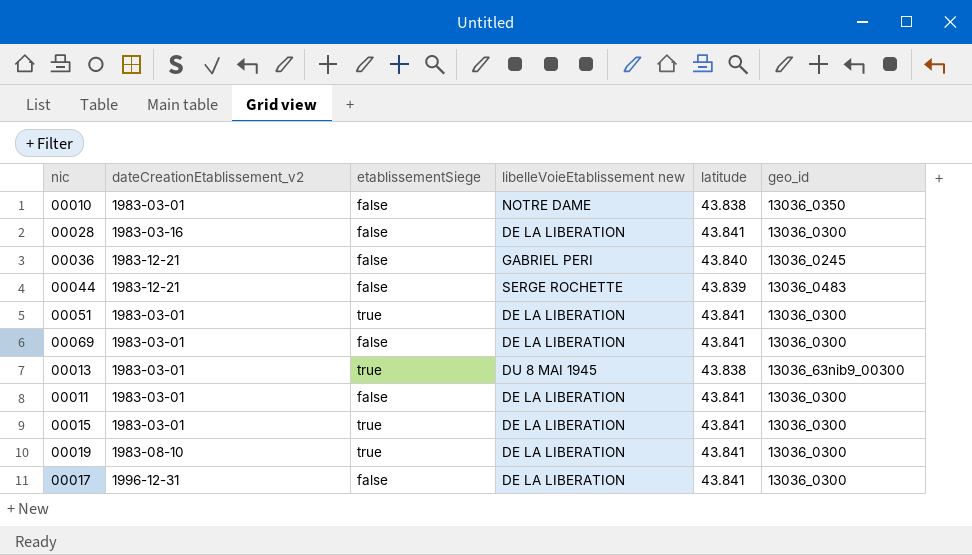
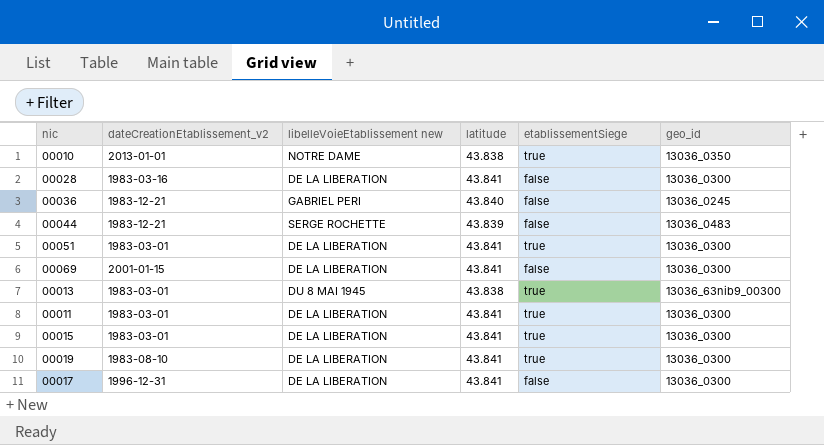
column etablissementSiege | position: 3 -> 5
00010 | dateCreationEtablissement_v2: 1983-03-01 -> 2013-01-01
00010 | etablissementSiege: false -> true
00069 | dateCreationEtablissement_v2: 1983-03-01 -> 2001-01-15
00011 | etablissementSiege: false -> true

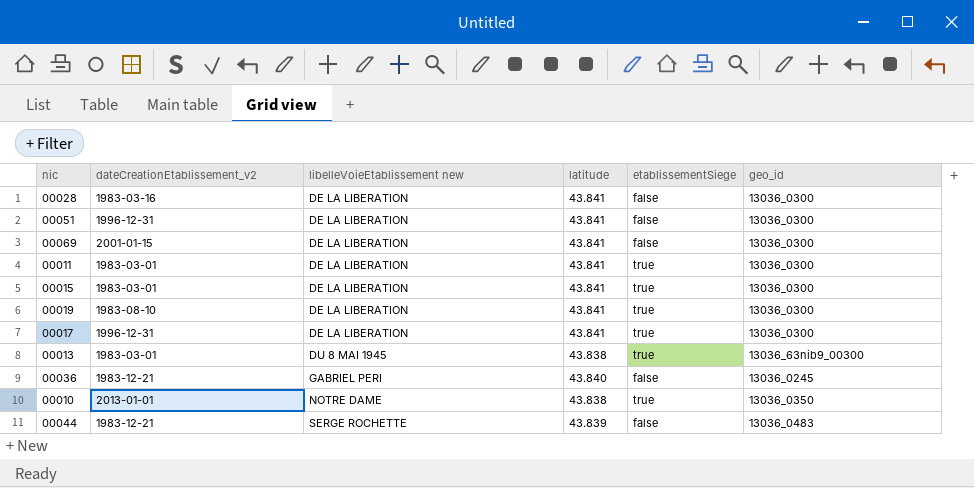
row order: none -> libelleVoieEtablissement new ascending
00051 | dateCreationEtablissement_v2: 1983-03-01 -> 1996-12-31
00051 | etablissementSiege: true -> false
00017 | etablissementSiege: false -> true

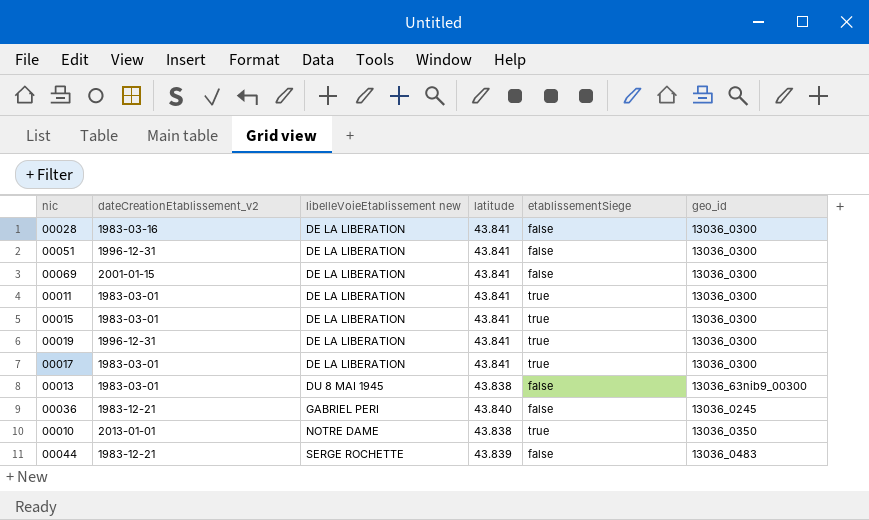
00019 | dateCreationEtablissement_v2: 1983-08-10 -> 1996-12-31
00017 | dateCreationEtablissement_v2: 1996-12-31 -> 1983-03-01
00013 | etablissementSiege: true -> false

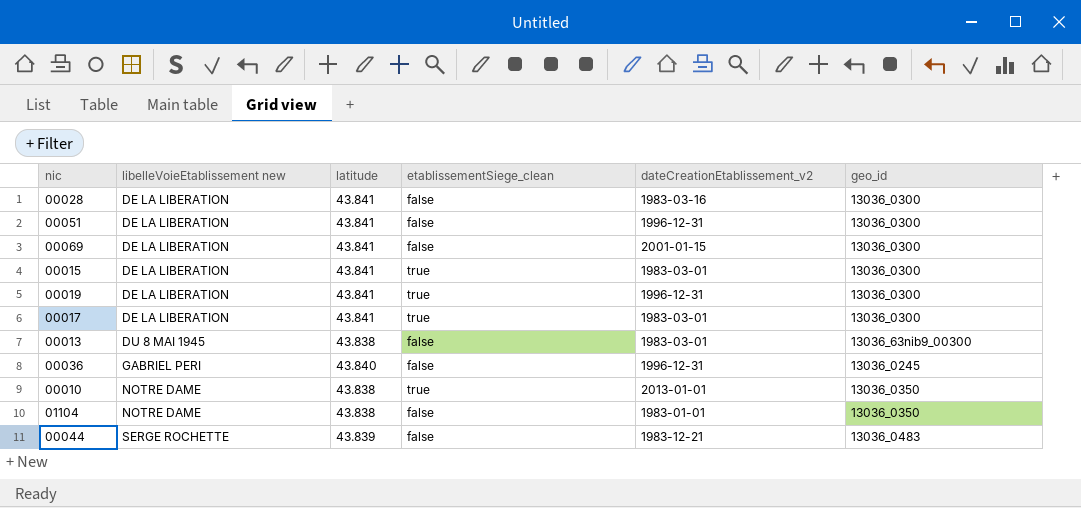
column name: etablissementSiege -> etablissementSiege_clean
column dateCreationEtablissement_v2 | position: 2 -> 5
row 00011: 1983-03-01 | DE LA LIBERATION | 43.841 | true | 13036_0300 -> none
00036 | dateCreationEtablissement_v2: 1983-12-21 -> 1996-12-31
row 01104: none -> NOTRE DAME | 43.838 | false | 1983-01-01 | 13036_0350

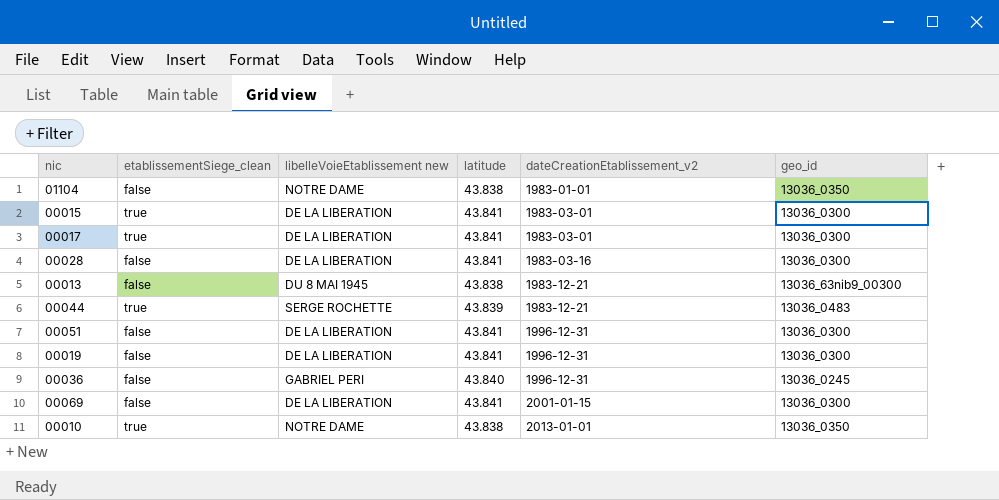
row order: libelleVoieEtablissement new ascending -> dateCreationEtablissement_v2 ascending
column etablissementSiege_clean | position: 4 -> 2
00013 | dateCreationEtablissement_v2: 1983-03-01 -> 1983-12-21
00044 | etablissementSiege_clean: false -> true
00019 | etablissementSiege_clean: true -> false

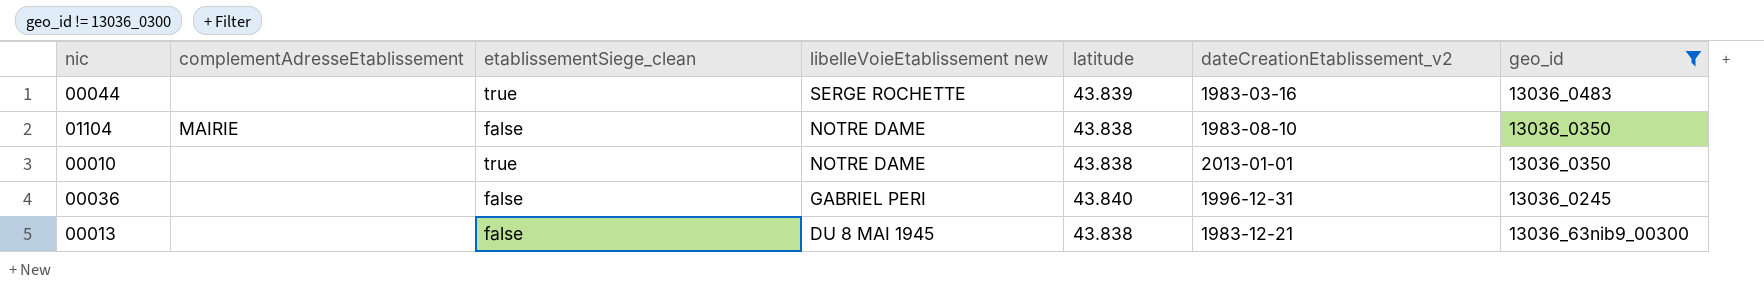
filter: none -> geo_id != 13036_0300
row order: dateCreationEtablissement_v2 ascending -> libelleVoieEtablissement new descending
column complementAdresseEtablissement | position: none -> 2
00044 | dateCreationEtablissement_v2: 1983-12-21 -> 1983-03-16
01104 | dateCreationEtablissement_v2: 1983-01-01 -> 1983-08-10

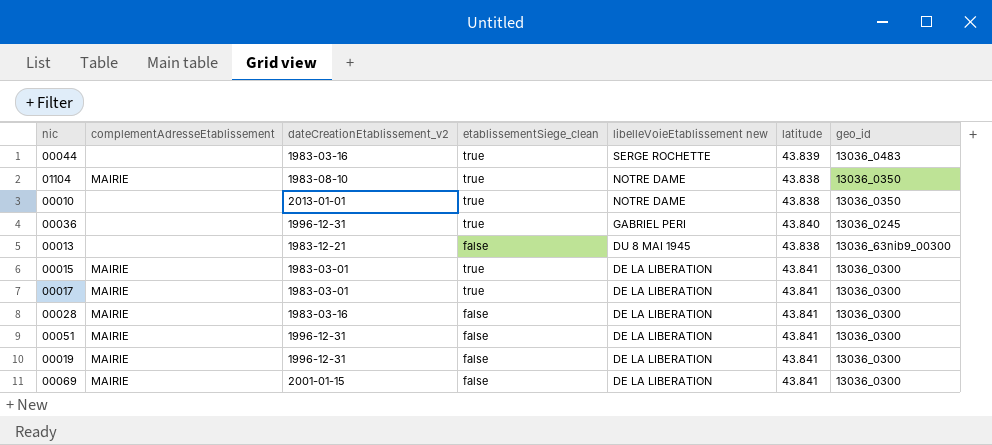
filter: geo_id != 13036_0300 -> none
column dateCreationEtablissement_v2 | position: 6 -> 3
01104 | etablissementSiege_clean: false -> true
00036 | etablissementSiege_clean: false -> true

